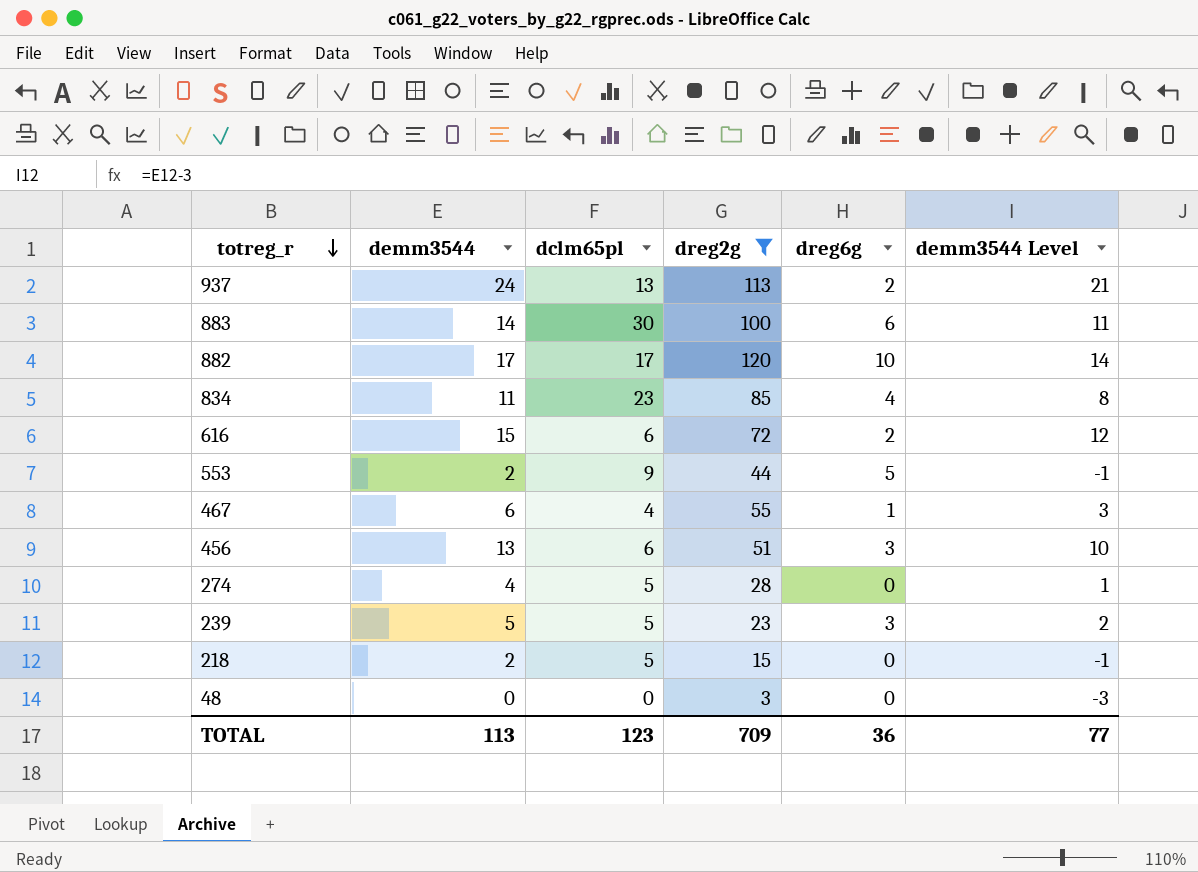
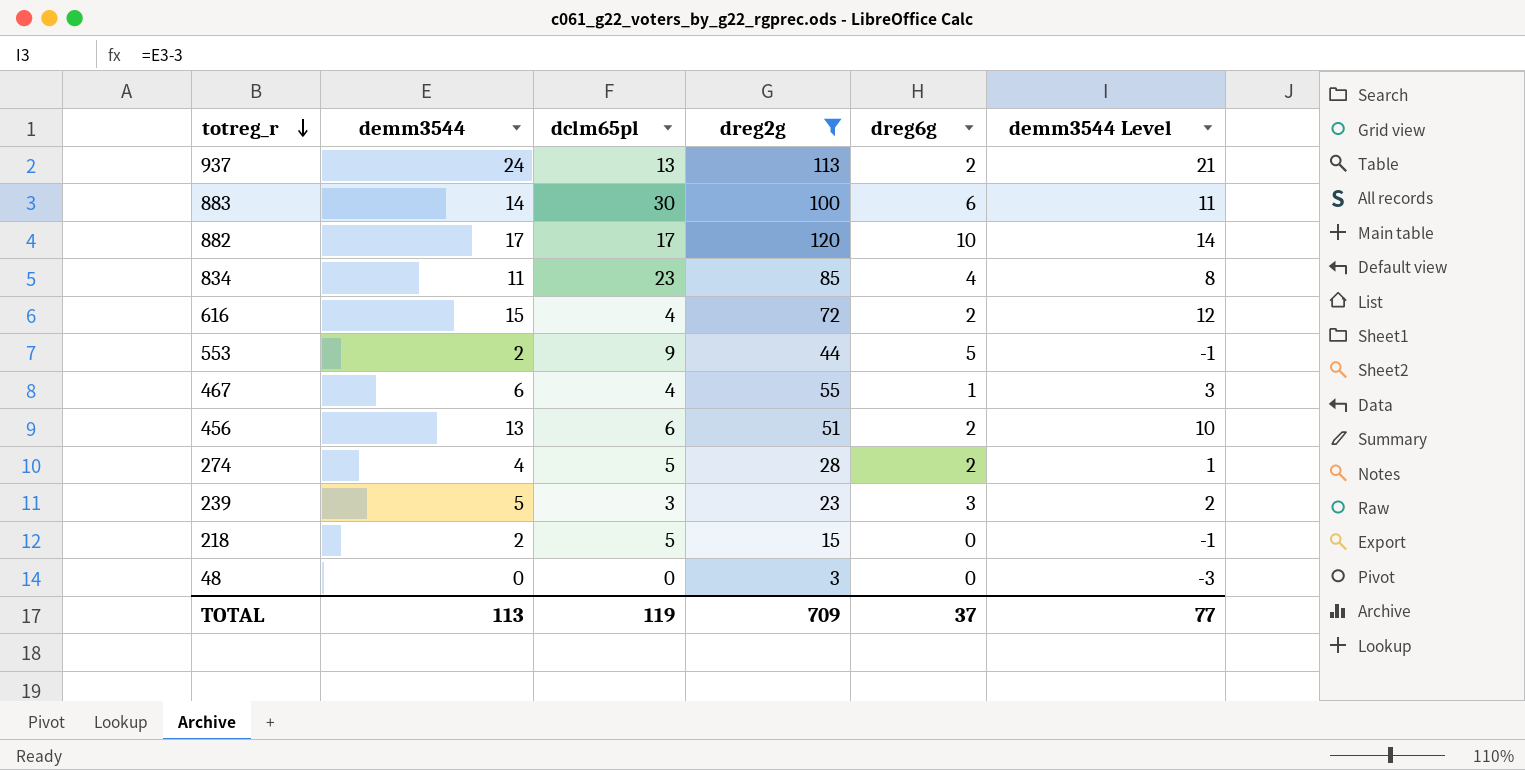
616 | dclm65pl: 6 -> 4
456 | dreg6g: 3 -> 2
274 | dreg6g: 0 -> 2
239 | dclm65pl: 5 -> 3
TOTAL | dclm65pl: 123 -> 119
TOTAL | dreg6g: 36 -> 37

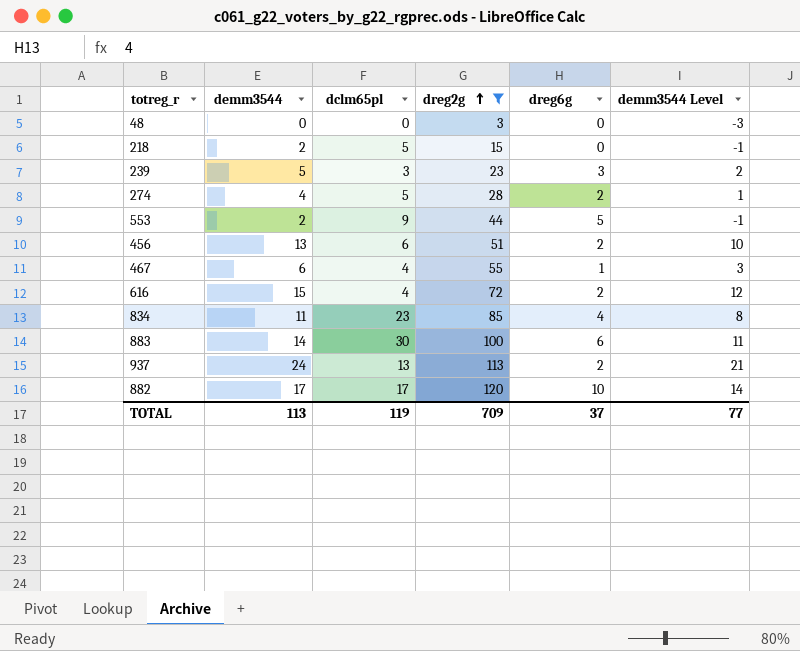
row order: totreg_r descending -> dreg2g ascending

